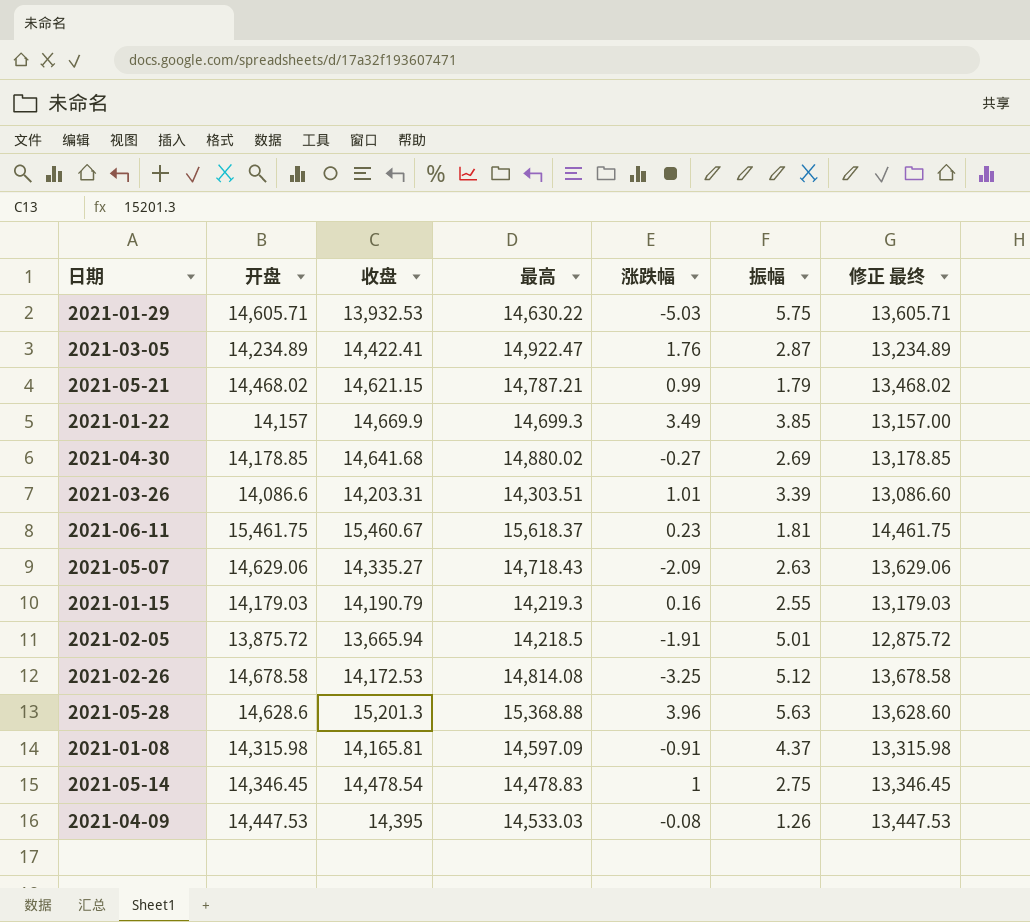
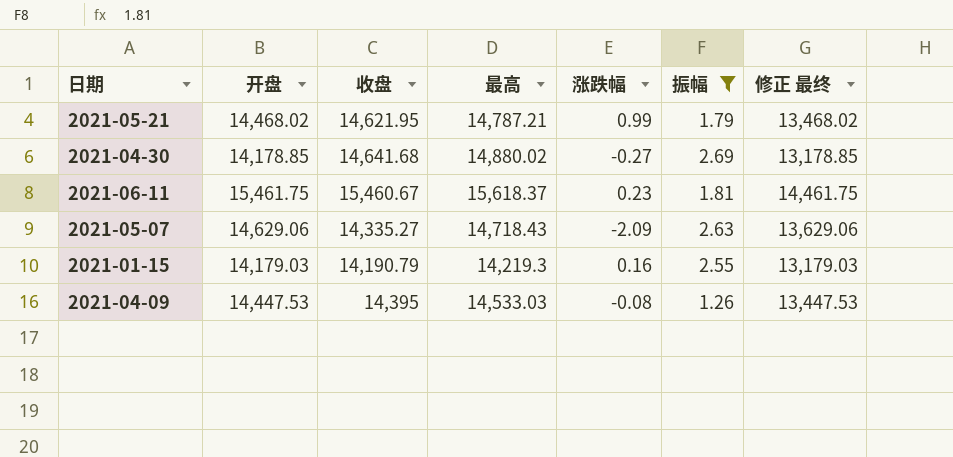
filter: none -> 振幅 <= 2.69
2021-05-21 | 收盘: 14,621.15 -> 14,621.95

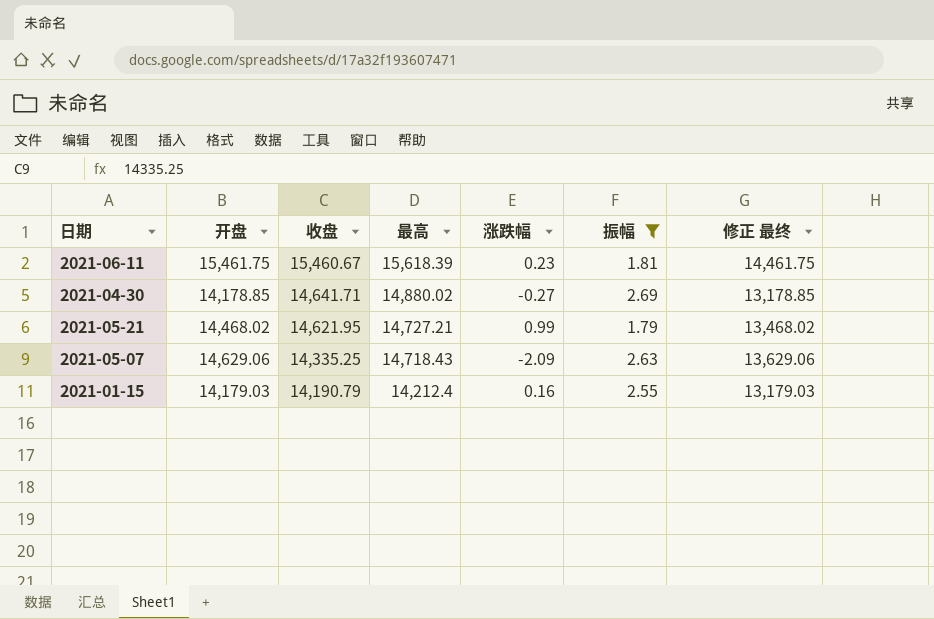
row order: none -> 收盘 descending
row 2021-04-09: 14,447.53 | 14,395 | 14,533.03 | -0.08 | 1.26 | 13,447.53 -> none
2021-06-11 | 最高: 15,618.37 -> 15,618.39
2021-04-30 | 收盘: 14,641.68 -> 14,641.71
2021-05-21 | 最高: 14,787.21 -> 14,727.21
2021-05-07 | 收盘: 14,335.27 -> 14,335.25
2021-01-15 | 最高: 14,219.3 -> 14,212.4

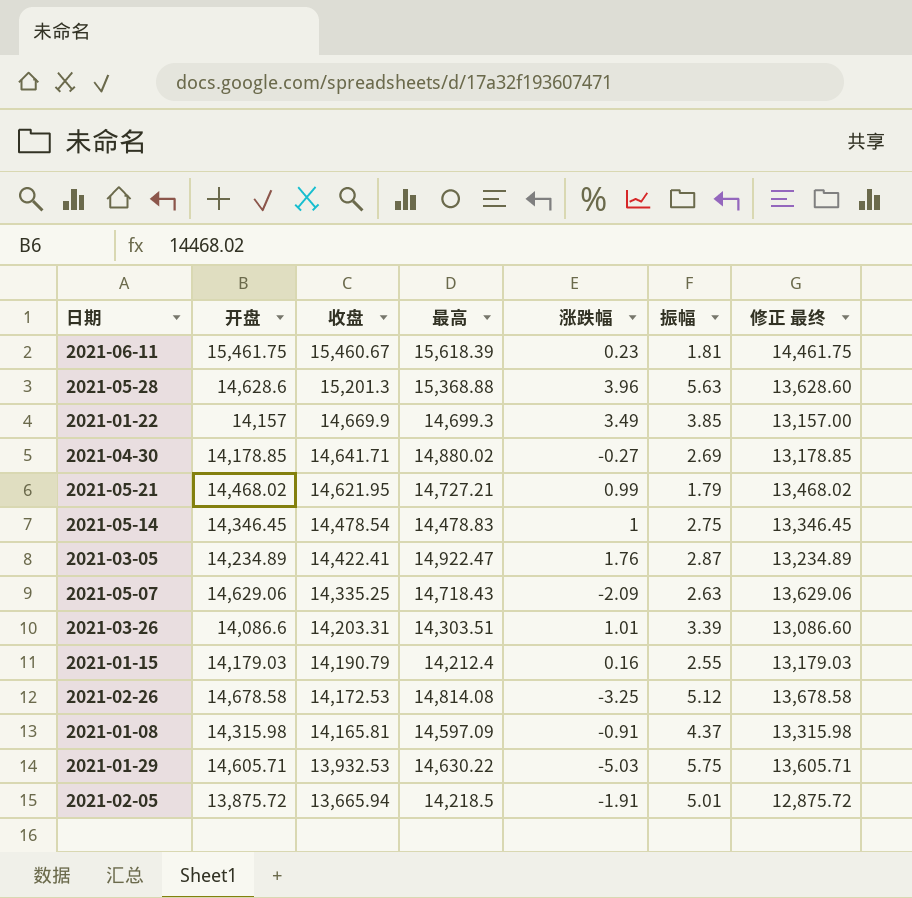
filter: 振幅 <= 2.69 -> none

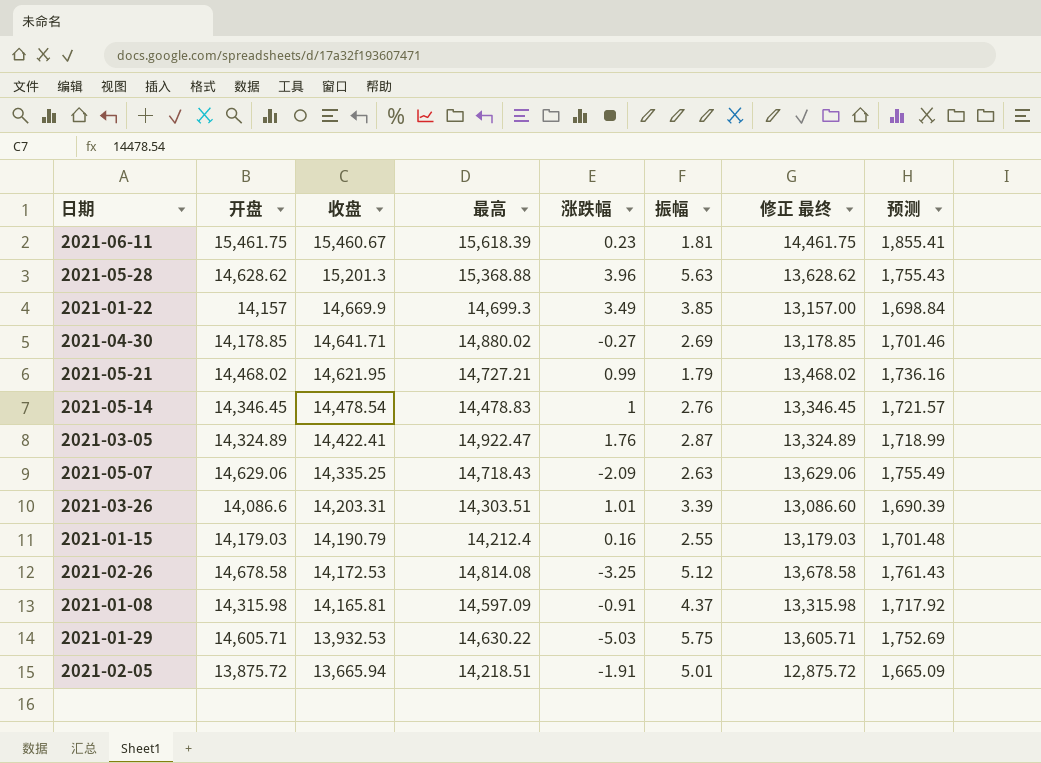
column 预测 | formula: none -> [开盘] * 0.12
2021-05-28 | 开盘: 14,628.6 -> 14,628.62
2021-05-28 | 修正 最终: 13,628.60 -> 13,628.62
2021-05-14 | 振幅: 2.75 -> 2.76
2021-03-05 | 开盘: 14,234.89 -> 14,324.89
2021-03-05 | 修正 最终: 13,234.89 -> 13,324.89
2021-02-05 | 最高: 14,218.5 -> 14,218.51

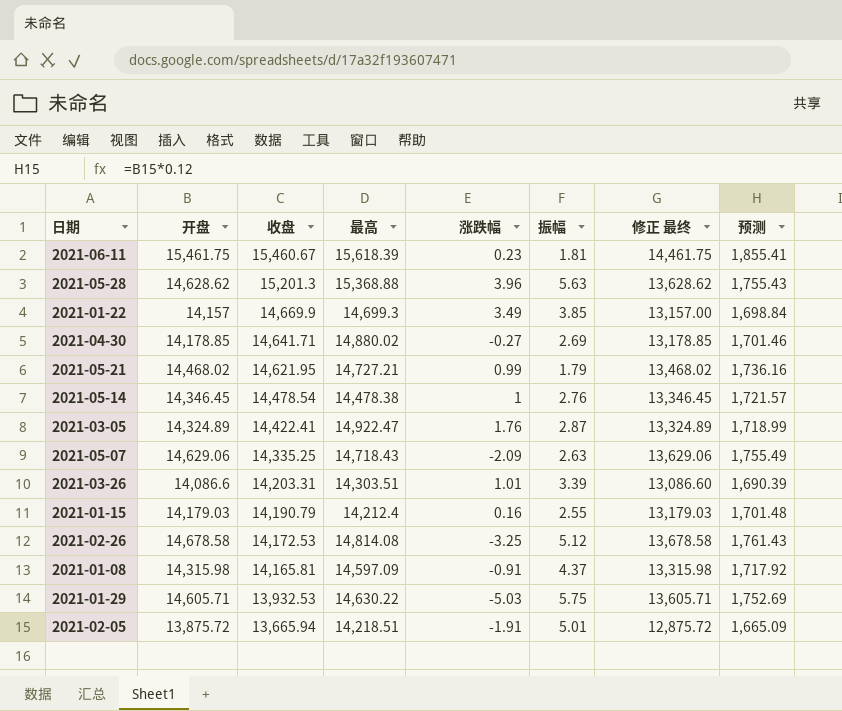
2021-05-14 | 最高: 14,478.83 -> 14,478.38

